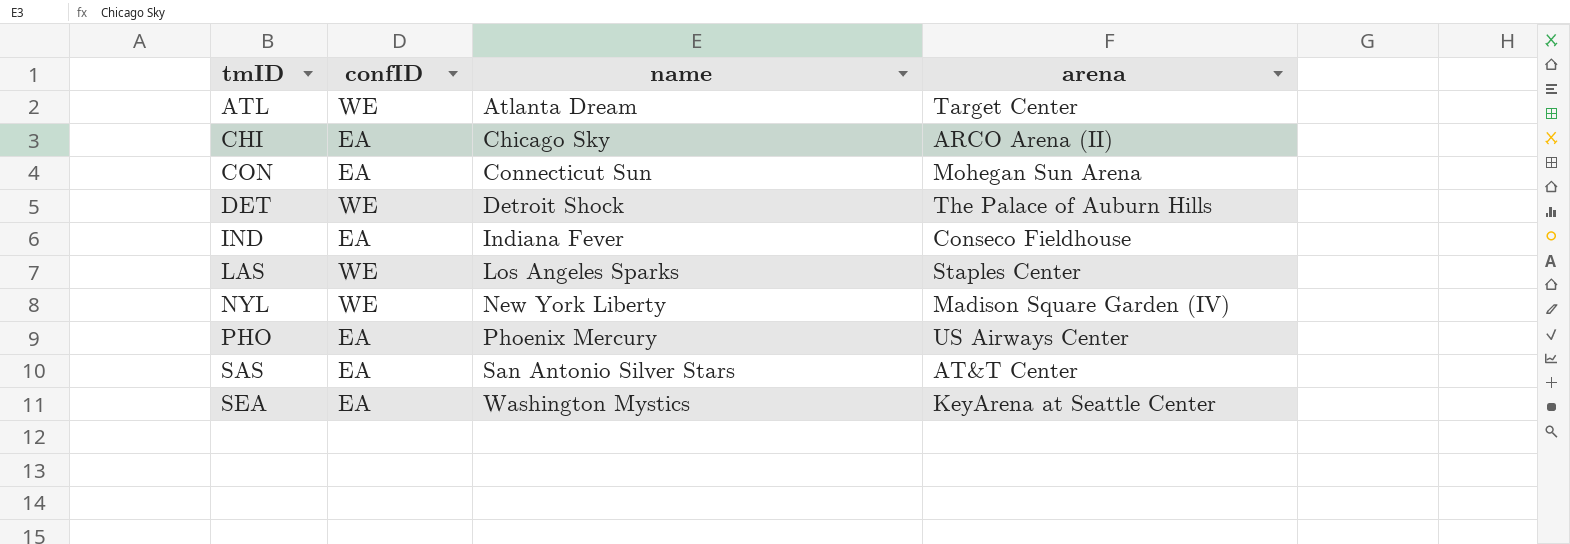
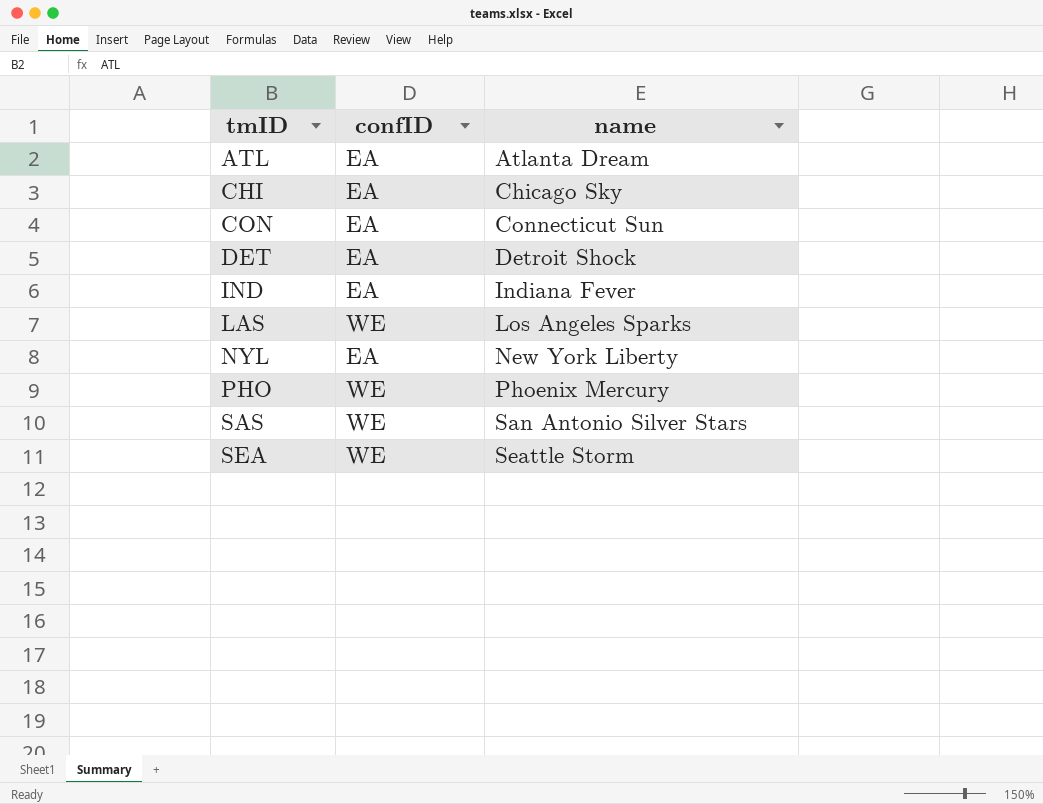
column arena | position: 4 -> none
ATL | confID: WE -> EA
DET | confID: WE -> EA
NYL | confID: WE -> EA
PHO | confID: EA -> WE
SAS | confID: EA -> WE
SEA | confID: EA -> WE
SEA | name: Washington Mystics -> Seattle Storm

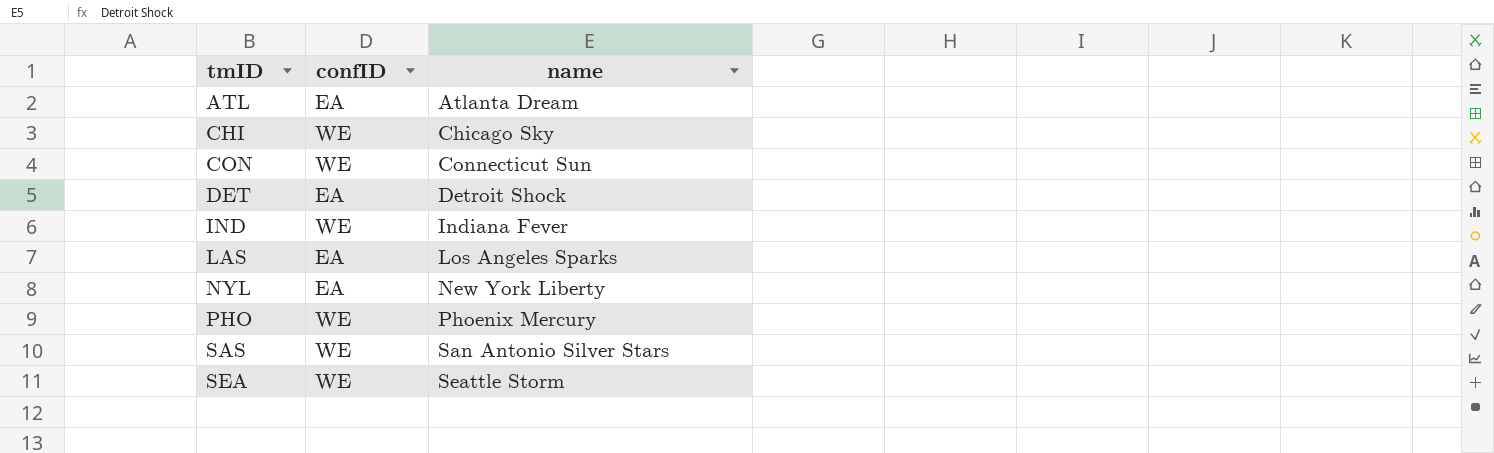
CHI | confID: EA -> WE
CON | confID: EA -> WE
IND | confID: EA -> WE
LAS | confID: WE -> EA

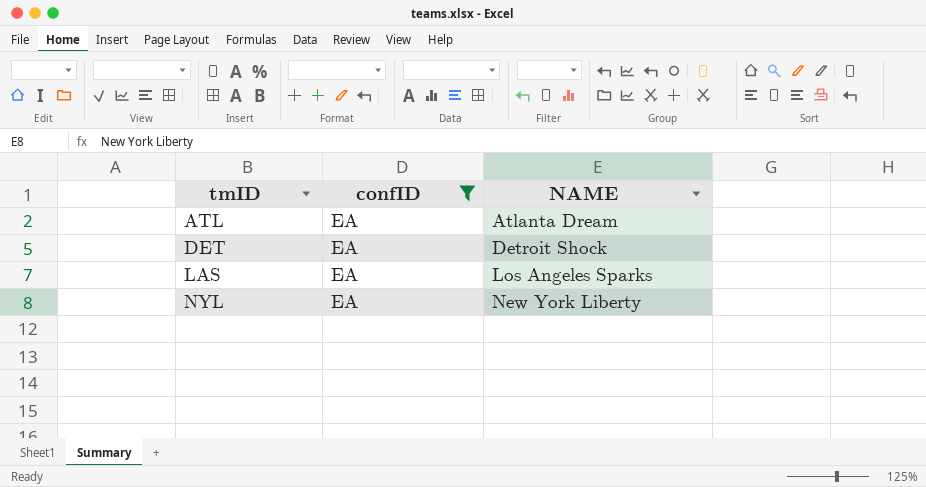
filter: none -> confID = EA
column name: name -> NAME

